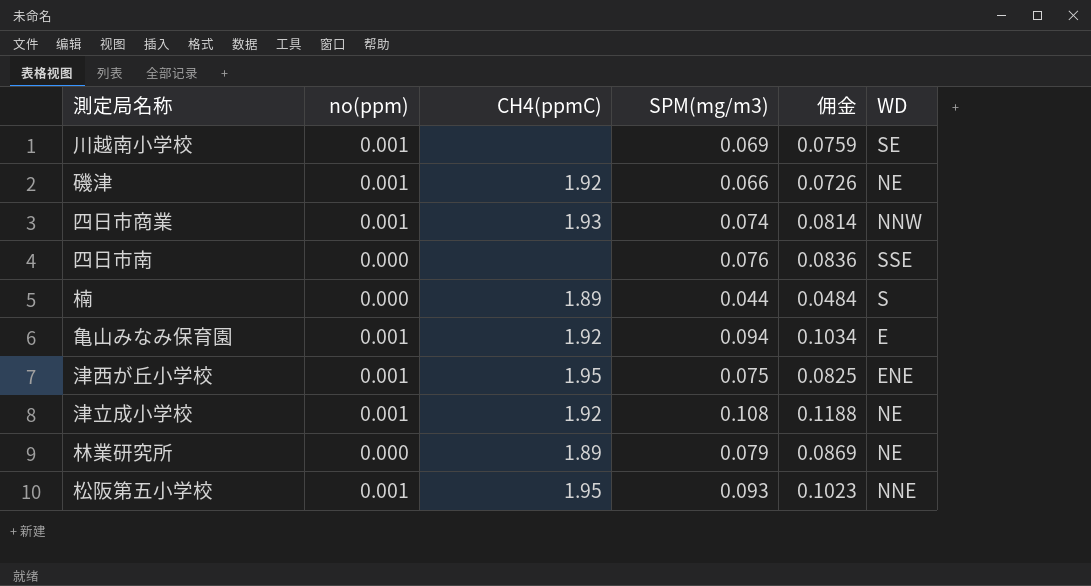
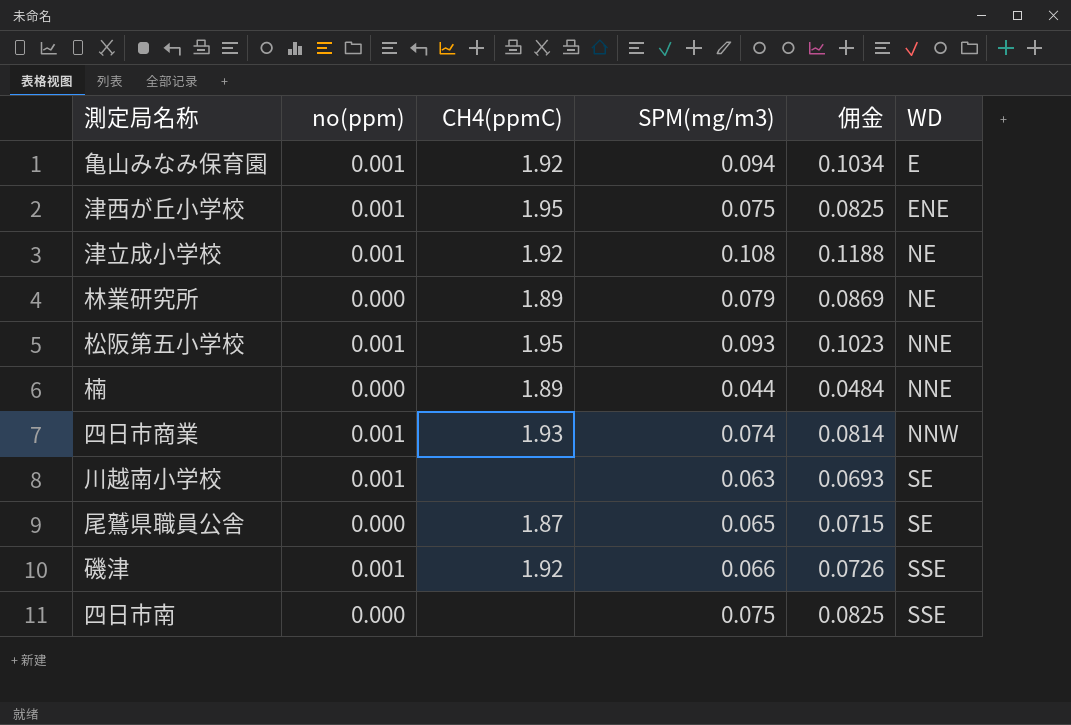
row order: none -> WD ascending
楠 | WD: S -> NNE
川越南小学校 | SPM(mg/m3): 0.069 -> 0.063
川越南小学校 | 佣金: 0.0759 -> 0.0693
row 尾鷲県職員公舎: none -> 0.000 | 1.87 | 0.065 | 0.0715 | SE
磯津 | WD: NE -> SSE
四日市南 | SPM(mg/m3): 0.076 -> 0.075
四日市南 | 佣金: 0.0836 -> 0.0825

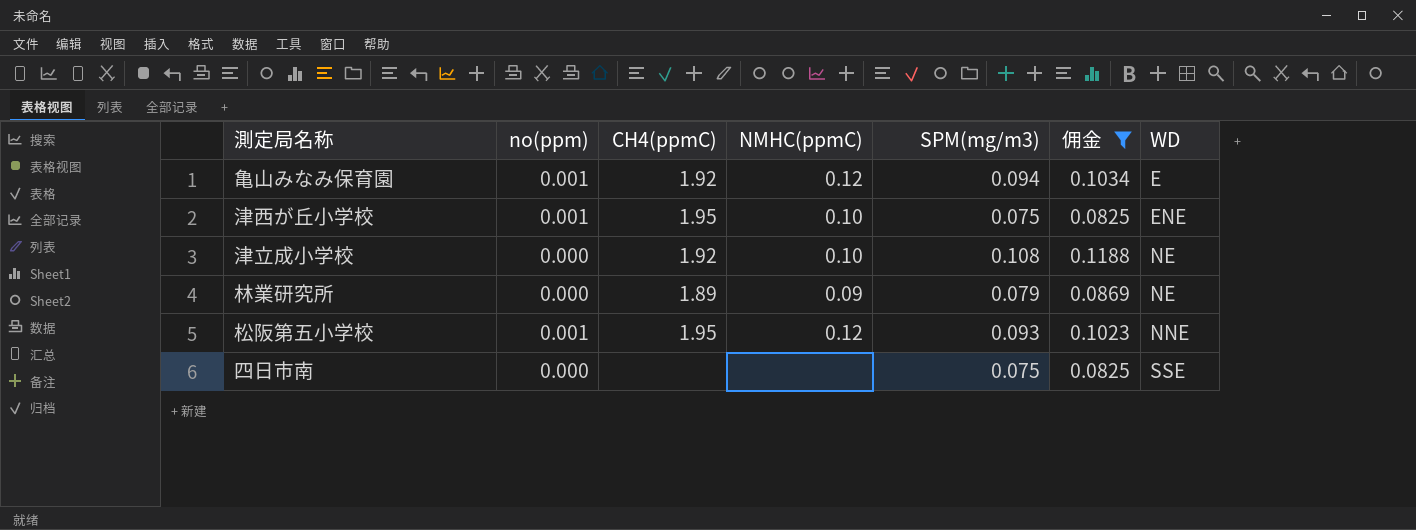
filter: none -> 佣金 >= 0.0825
column NMHC(ppmC) | position: none -> 4
津立成小学校 | no(ppm): 0.001 -> 0.000

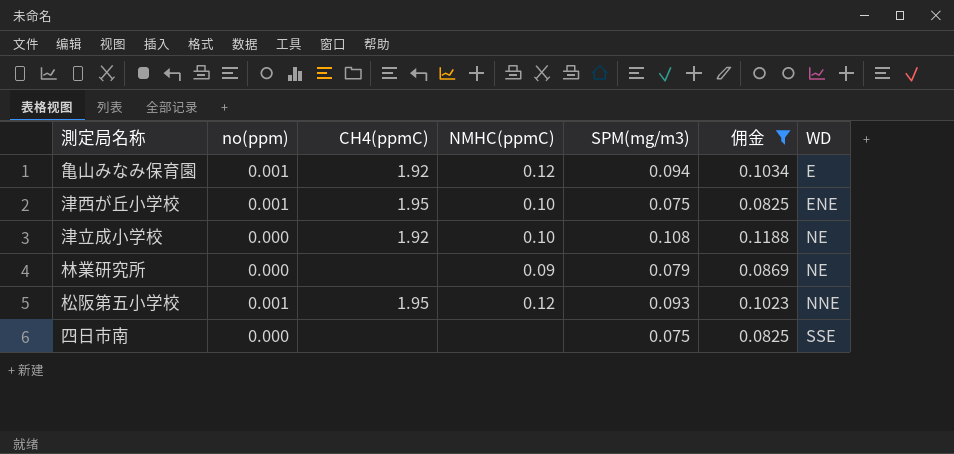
林業研究所 | CH4(ppmC): 1.89 -> none

